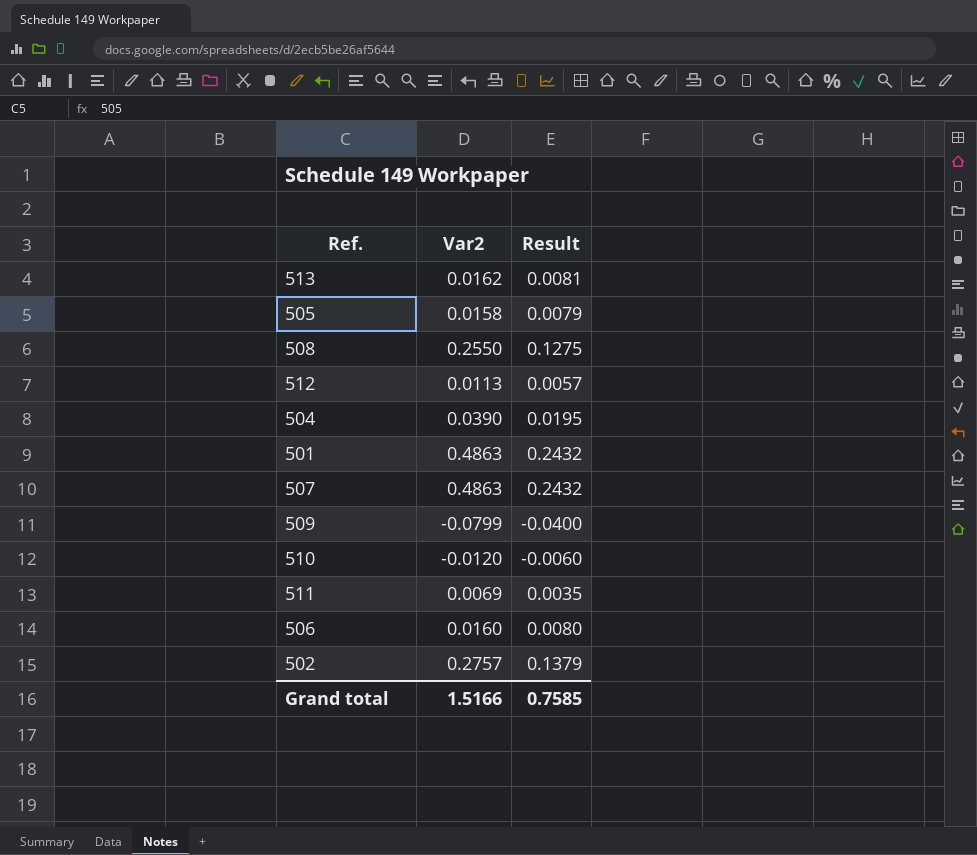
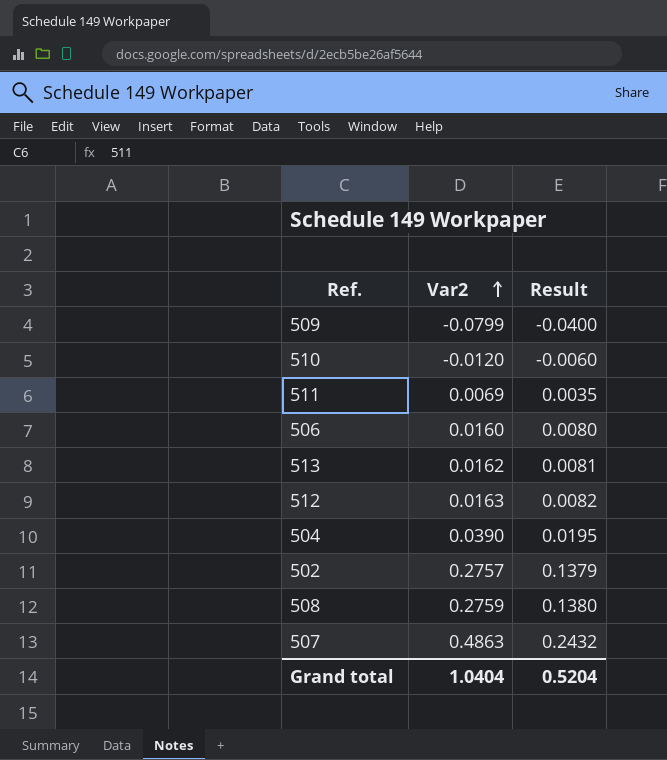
row order: none -> Var2 ascending
row 505: 0.0158 | 0.0079 -> none
row 501: 0.4863 | 0.2432 -> none
512 | Var2: 0.0113 -> 0.0163
512 | Result: 0.0057 -> 0.0082
508 | Var2: 0.2550 -> 0.2759
508 | Result: 0.1275 -> 0.1380
Grand total | Var2: 1.5166 -> 1.0404
Grand total | Result: 0.7585 -> 0.5204

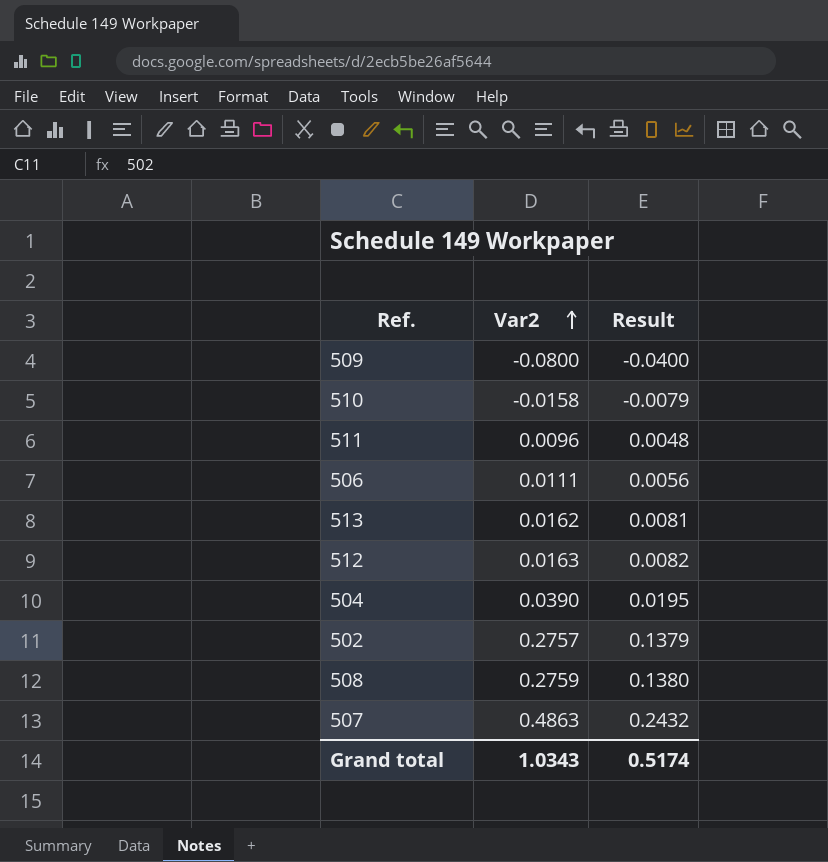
509 | Var2: -0.0799 -> -0.0800
510 | Var2: -0.0120 -> -0.0158
510 | Result: -0.0060 -> -0.0079
511 | Var2: 0.0069 -> 0.0096
511 | Result: 0.0035 -> 0.0048
506 | Var2: 0.0160 -> 0.0111
506 | Result: 0.0080 -> 0.0056
Grand total | Var2: 1.0404 -> 1.0343
Grand total | Result: 0.5204 -> 0.5174

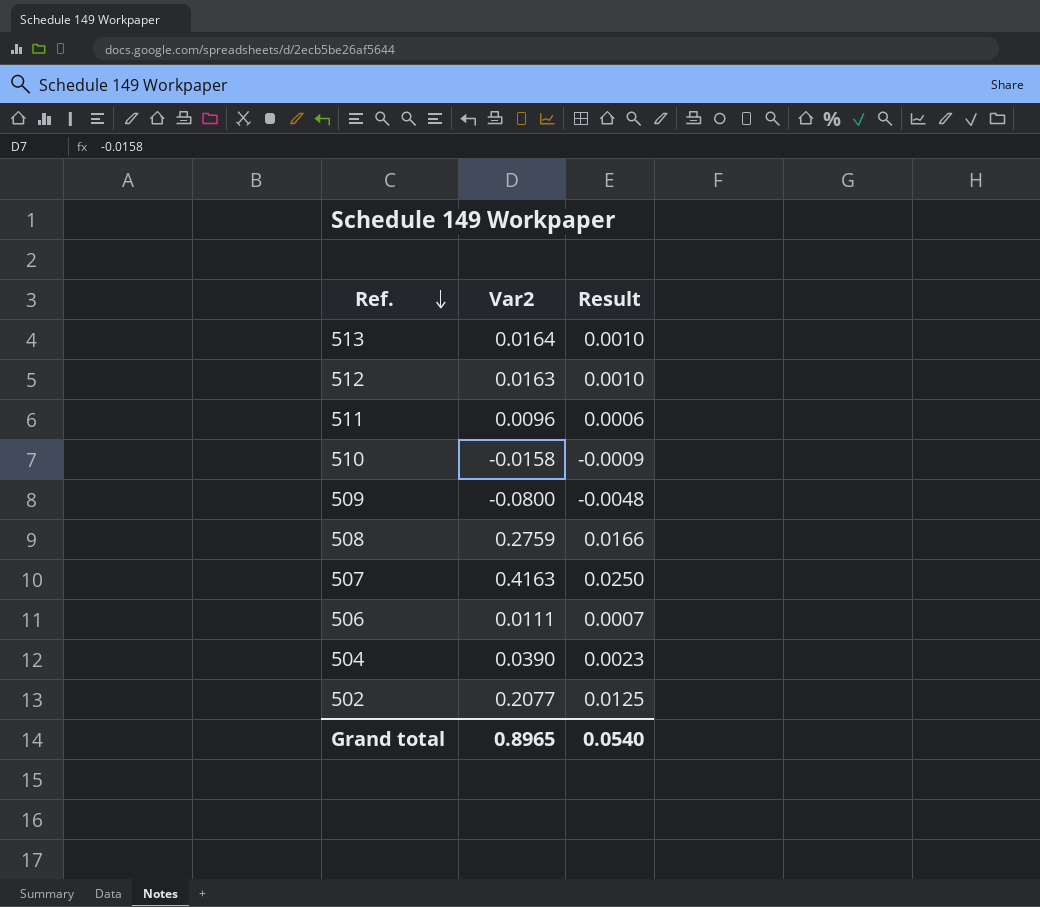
row order: Var2 ascending -> Ref. descending
column Result | formula: [Var2] * 0.5 -> [Var2] * 0.06
513 | Var2: 0.0162 -> 0.0164
507 | Var2: 0.4863 -> 0.4163
502 | Var2: 0.2757 -> 0.2077
Grand total | Var2: 1.0343 -> 0.8965
Grand total | Result: 0.5174 -> 0.0540

